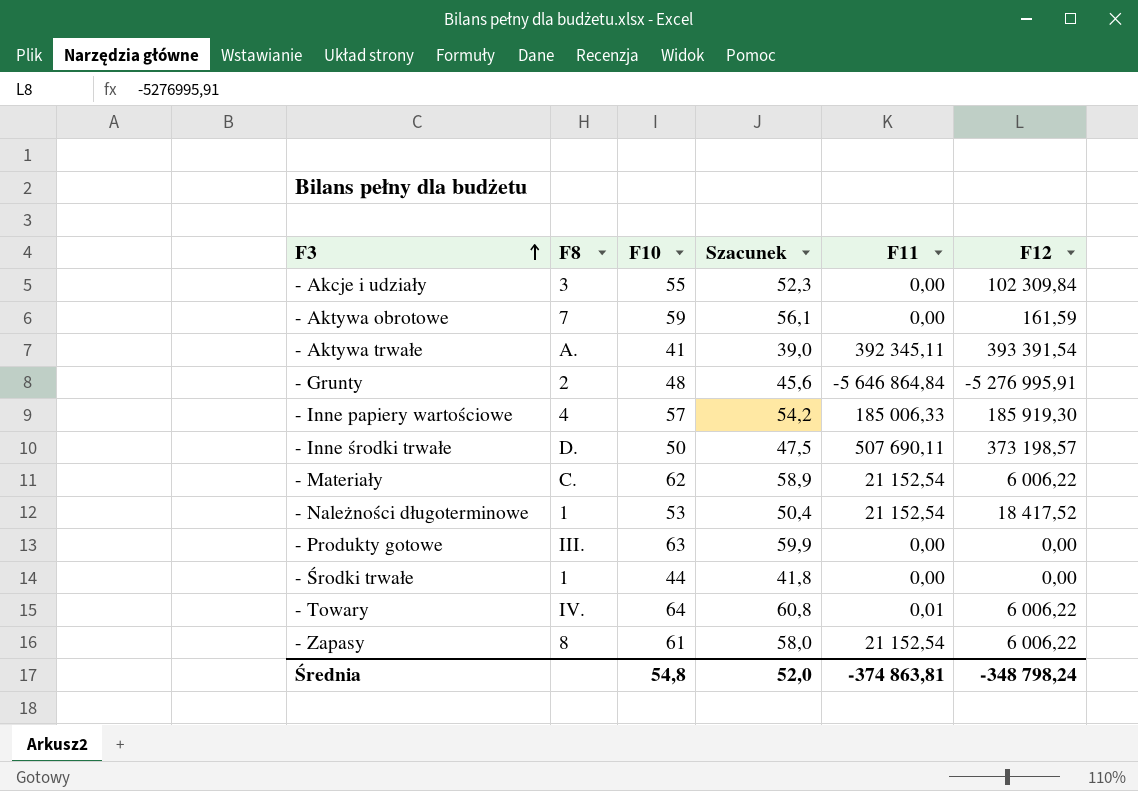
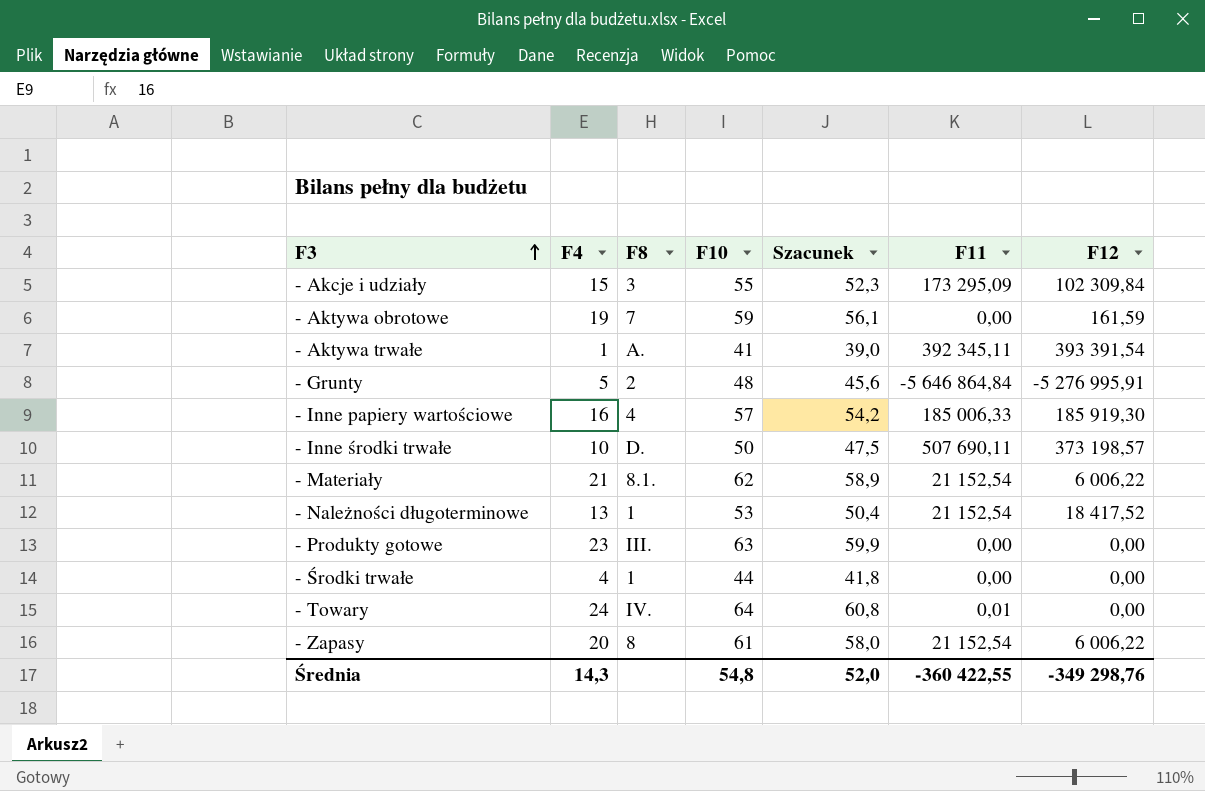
column F4 | position: none -> 2
- Akcje i udziały | F11: 0,00 -> 173 295,09
- Materiały | F8: C. -> 8.1.
- Towary | F12: 6 006,22 -> 0,00
Średnia | F11: -374 863,81 -> -360 422,55
Średnia | F12: -348 798,24 -> -349 298,76

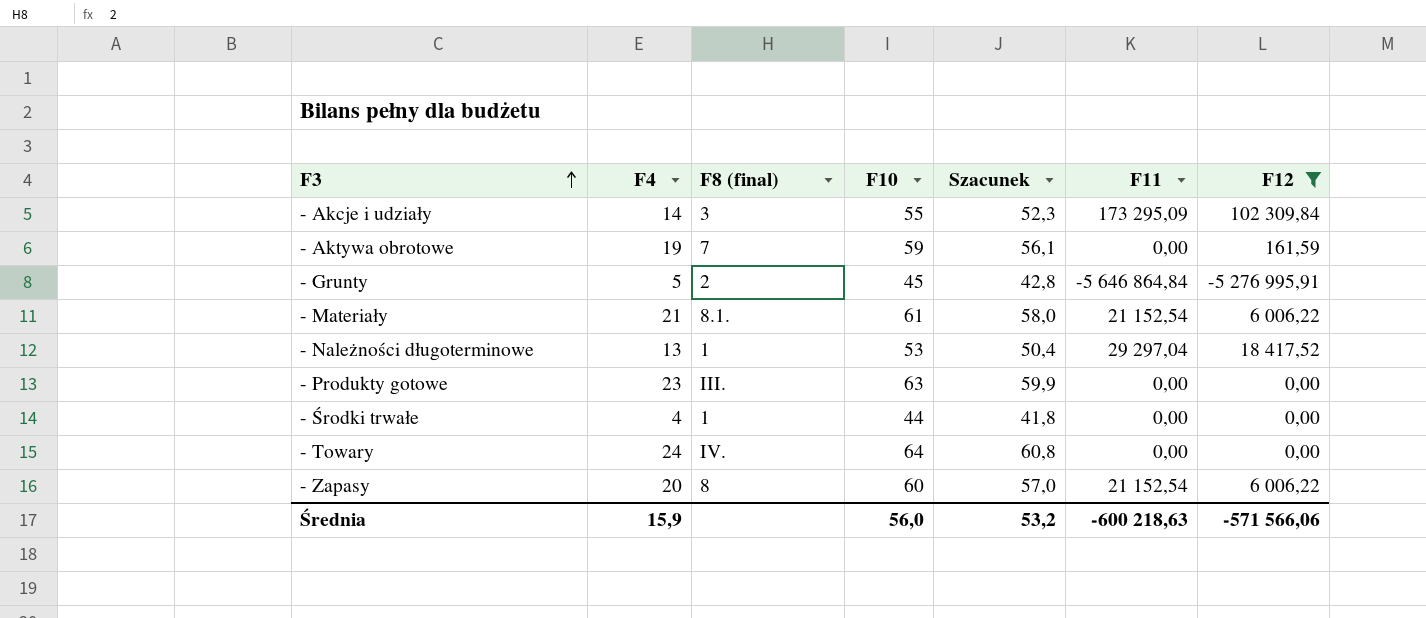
filter: none -> F12 <= 102 309,84
column name: F8 -> F8 (final)
- Akcje i udziały | F4: 15 -> 14
- Grunty | F10: 48 -> 45
- Grunty | Szacunek: 45,6 -> 42,8
- Materiały | F10: 62 -> 61
- Materiały | Szacunek: 58,9 -> 58,0
- Należności długoterminowe | F11: 21 152,54 -> 29 297,04
- Towary | F11: 0,01 -> 0,00
- Zapasy | F10: 61 -> 60
- Zapasy | Szacunek: 58,0 -> 57,0
Średnia | F4: 14,3 -> 15,9
Średnia | F10: 54,8 -> 56,0
Średnia | Szacunek: 52,0 -> 53,2
Średnia | F11: -360 422,55 -> -600 218,63
Średnia | F12: -349 298,76 -> -571 566,06

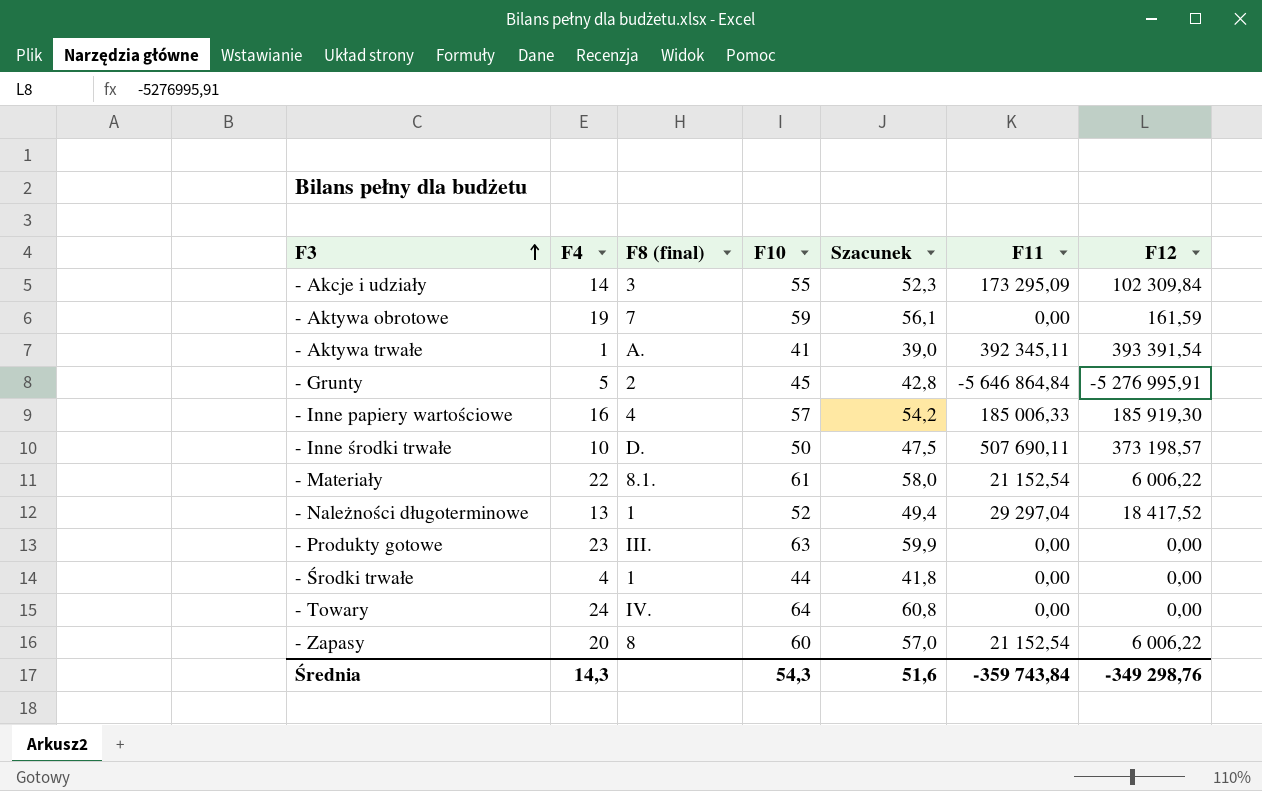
filter: F12 <= 102 309,84 -> none
- Materiały | F4: 21 -> 22
- Należności długoterminowe | F10: 53 -> 52
- Należności długoterminowe | Szacunek: 50,4 -> 49,4
Średnia | F4: 15,9 -> 14,3
Średnia | F10: 56,0 -> 54,3
Średnia | Szacunek: 53,2 -> 51,6
Średnia | F11: -600 218,63 -> -359 743,84
Średnia | F12: -571 566,06 -> -349 298,76

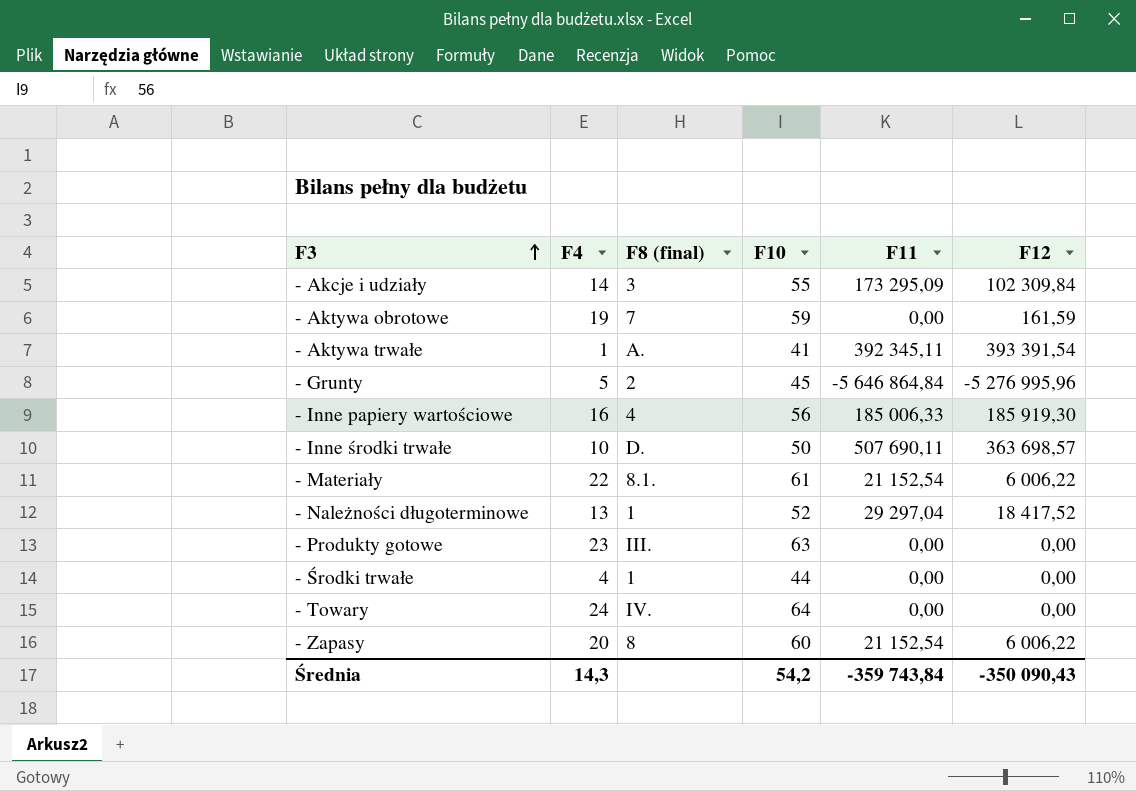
column Szacunek | formula: [F10] * 0,95 -> none
- Grunty | F12: -5 276 995,91 -> -5 276 995,96
- Inne papiery wartościowe | F10: 57 -> 56
- Inne środki trwałe | F12: 373 198,57 -> 363 698,57
Średnia | F10: 54,3 -> 54,2
Średnia | F12: -349 298,76 -> -350 090,43

